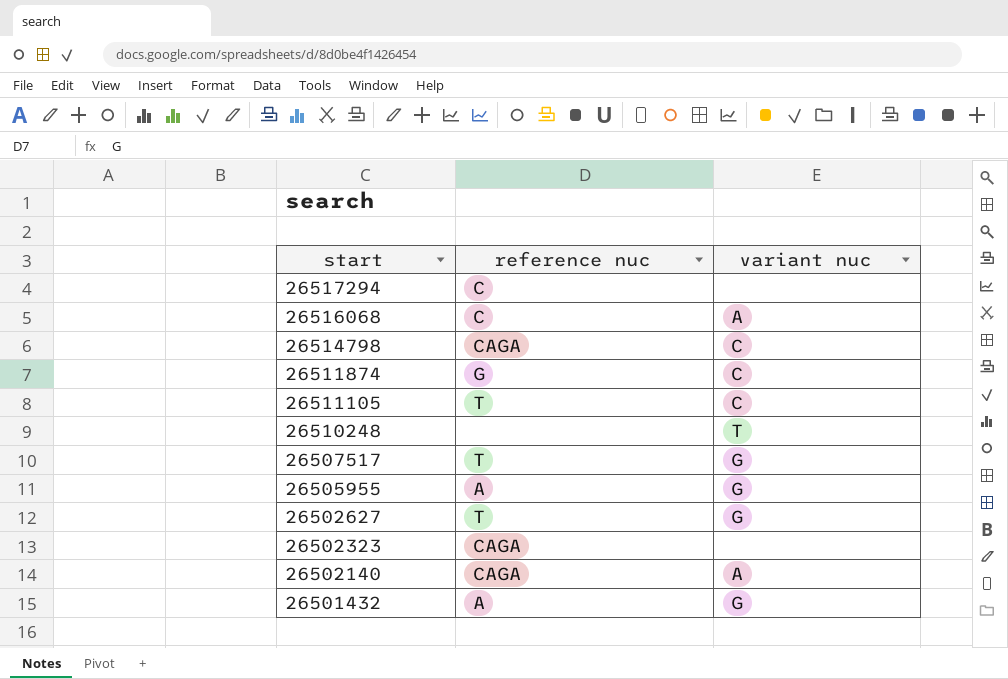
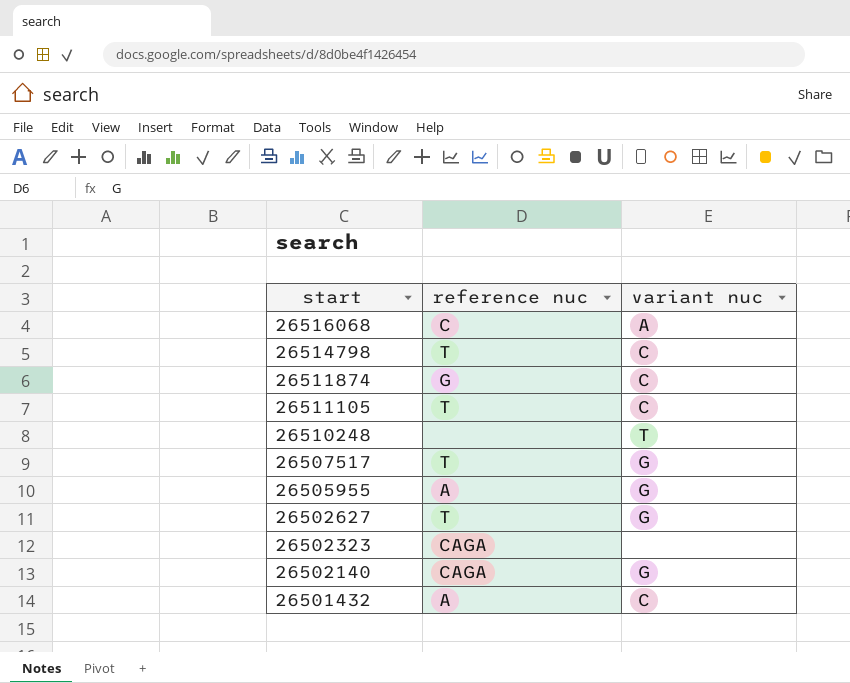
row 26517294: C | none -> none
26514798 | reference nuc: CAGA -> T
26502140 | variant nuc: A -> G
26501432 | variant nuc: G -> C

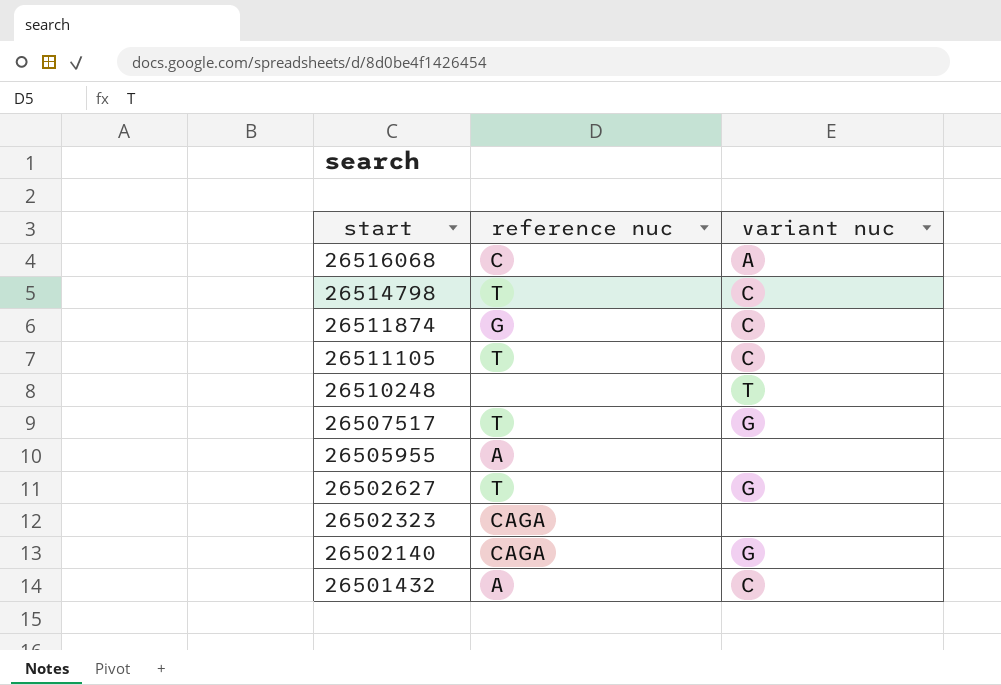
26505955 | variant nuc: G -> none

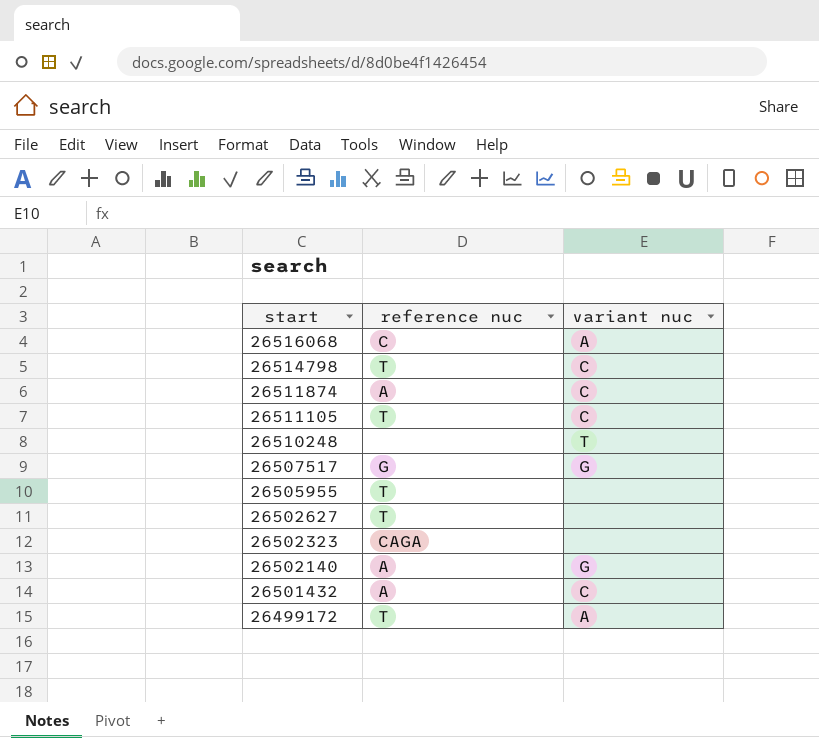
26511874 | reference nuc: G -> A
26507517 | reference nuc: T -> G
26505955 | reference nuc: A -> T
26502627 | variant nuc: G -> none
26502140 | reference nuc: CAGA -> A
row 26499172: none -> T | A

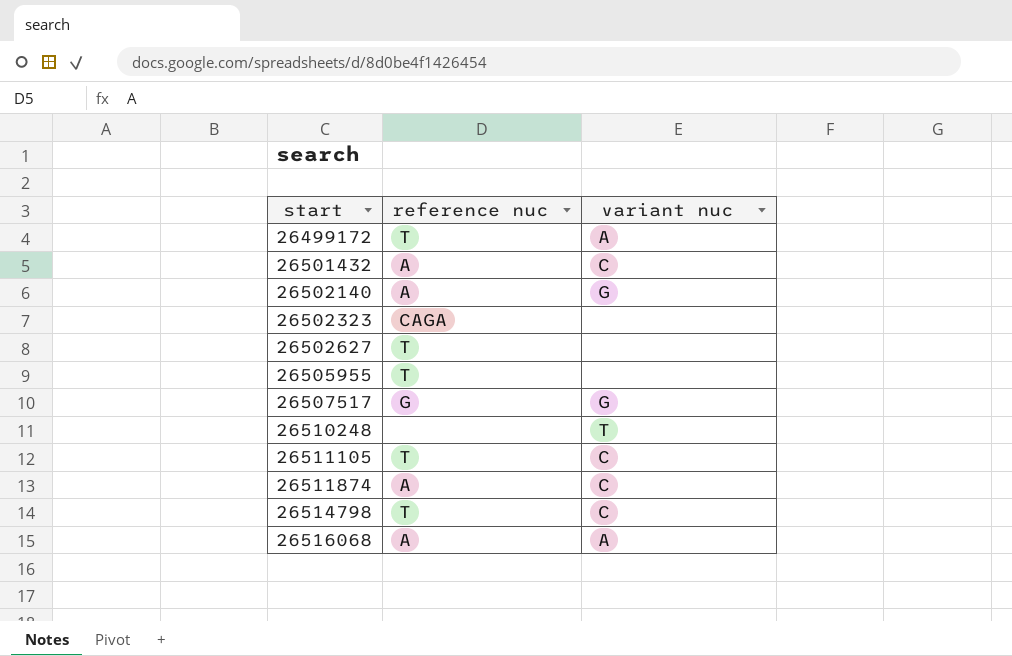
row order: start descending -> start ascending
26516068 | reference nuc: C -> A

